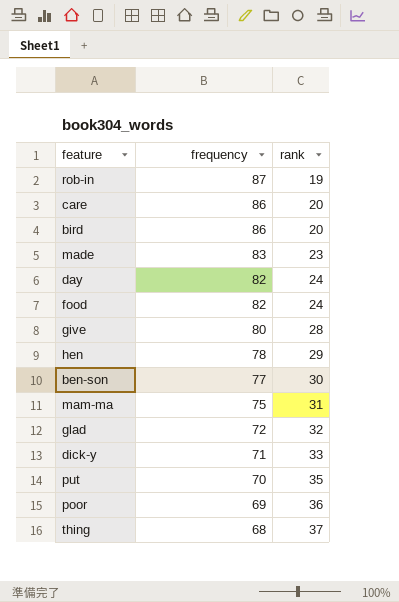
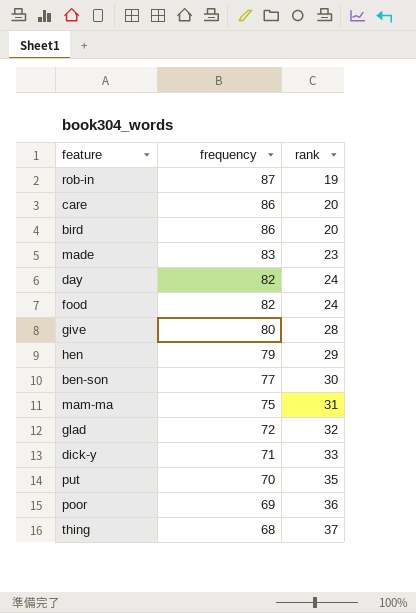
hen | frequency: 78 -> 79

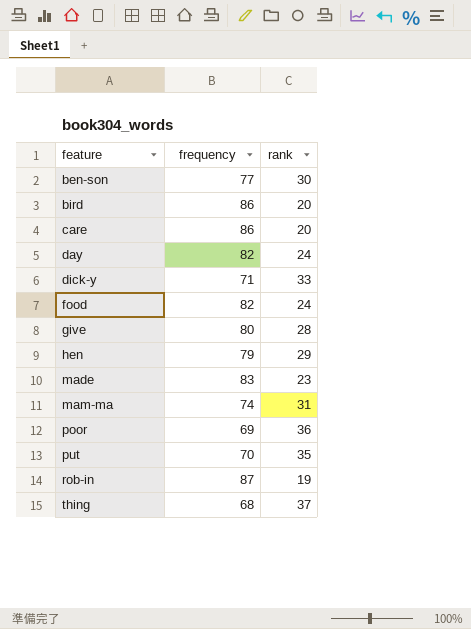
row order: frequency descending -> feature ascending
row glad: 72 | 32 -> none
mam-ma | frequency: 75 -> 74

